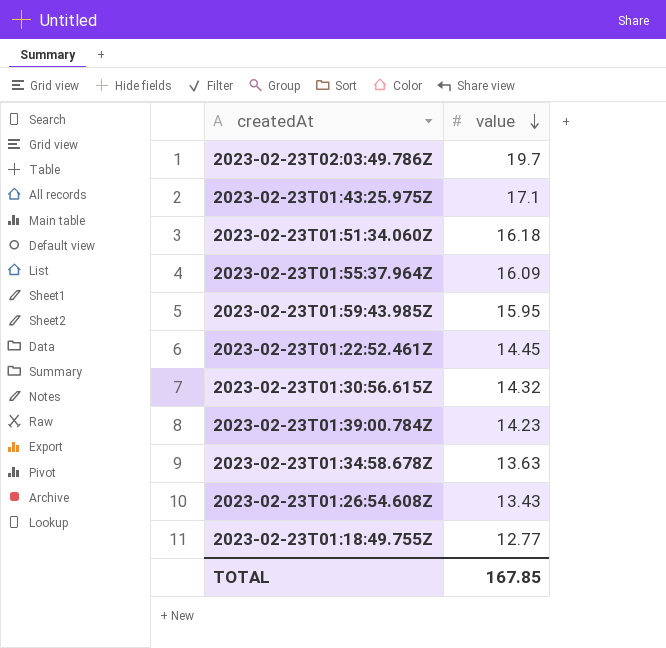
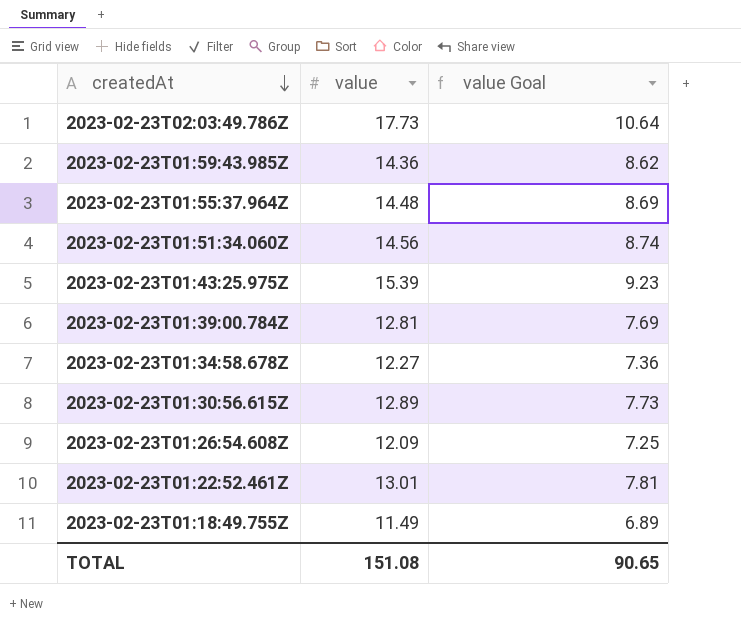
row order: value descending -> createdAt descending
column value Goal | formula: none -> [value] * 0.6
2023-02-23T02:03:49.786Z | value: 19.7 -> 17.73
2023-02-23T01:59:43.985Z | value: 15.95 -> 14.36
2023-02-23T01:55:37.964Z | value: 16.09 -> 14.48
2023-02-23T01:51:34.060Z | value: 16.18 -> 14.56
2023-02-23T01:43:25.975Z | value: 17.1 -> 15.39
2023-02-23T01:39:00.784Z | value: 14.23 -> 12.81
2023-02-23T01:34:58.678Z | value: 13.63 -> 12.27
2023-02-23T01:30:56.615Z | value: 14.32 -> 12.89
2023-02-23T01:26:54.608Z | value: 13.43 -> 12.09
2023-02-23T01:22:52.461Z | value: 14.45 -> 13.01
2023-02-23T01:18:49.755Z | value: 12.77 -> 11.49
TOTAL | value: 167.85 -> 151.08

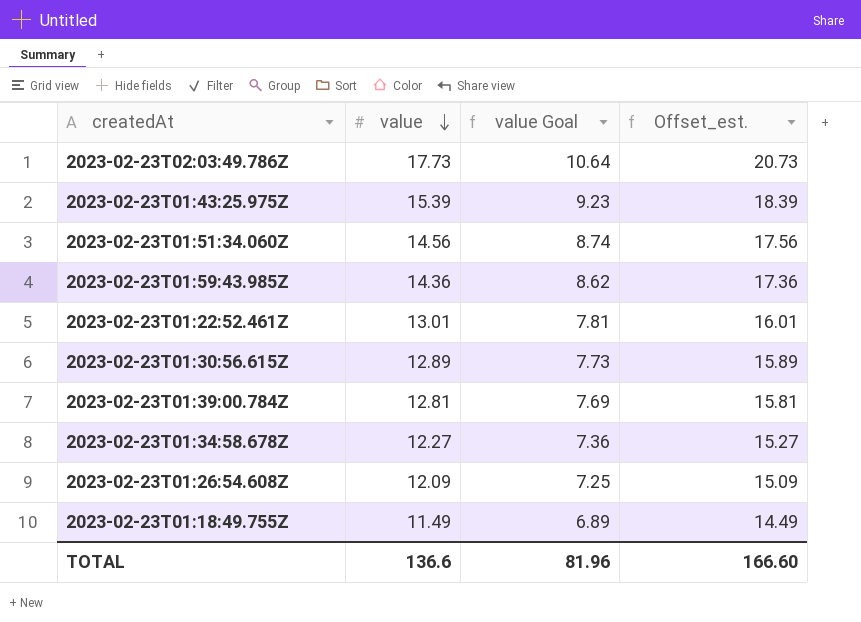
row order: createdAt descending -> value descending
column Offset_est. | formula: none -> [value] + 3
row 2023-02-23T01:55:37.964Z: 14.48 | 8.69 -> none
TOTAL | value: 151.08 -> 136.6
TOTAL | value Goal: 90.65 -> 81.96

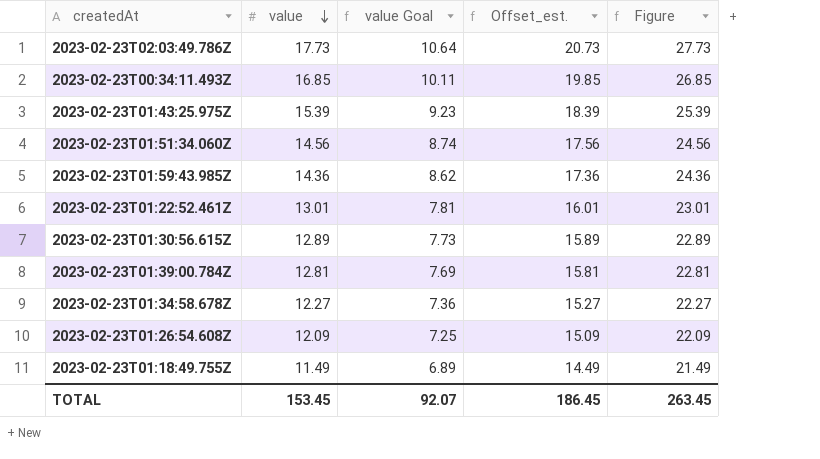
column Figure | formula: none -> [value] + 10
row 2023-02-23T00:34:11.493Z: none -> 16.85 | 10.11 | 19.85 | 26.85
TOTAL | value: 136.6 -> 153.45
TOTAL | value Goal: 81.96 -> 92.07
TOTAL | Offset_est.: 166.60 -> 186.45

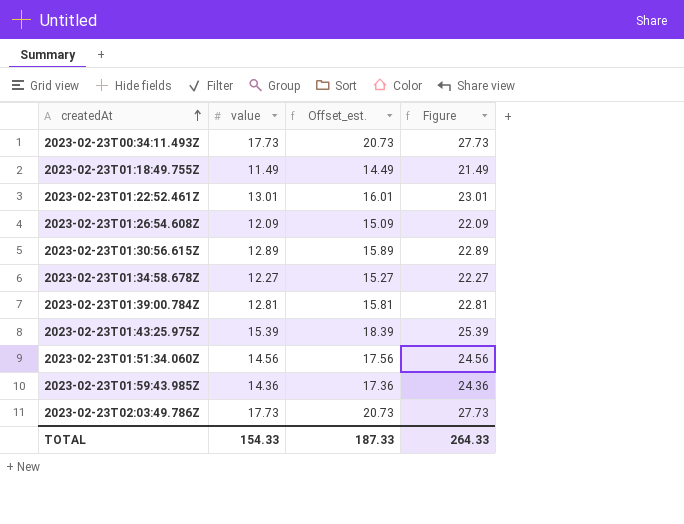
row order: value descending -> createdAt ascending
column value Goal | formula: [value] * 0.6 -> none
2023-02-23T00:34:11.493Z | value: 16.85 -> 17.73
2023-02-23T00:34:11.493Z | Offset_est.: 19.85 -> 20.73
2023-02-23T00:34:11.493Z | Figure: 26.85 -> 27.73
TOTAL | value: 153.45 -> 154.33
TOTAL | Offset_est.: 186.45 -> 187.33
TOTAL | Figure: 263.45 -> 264.33

